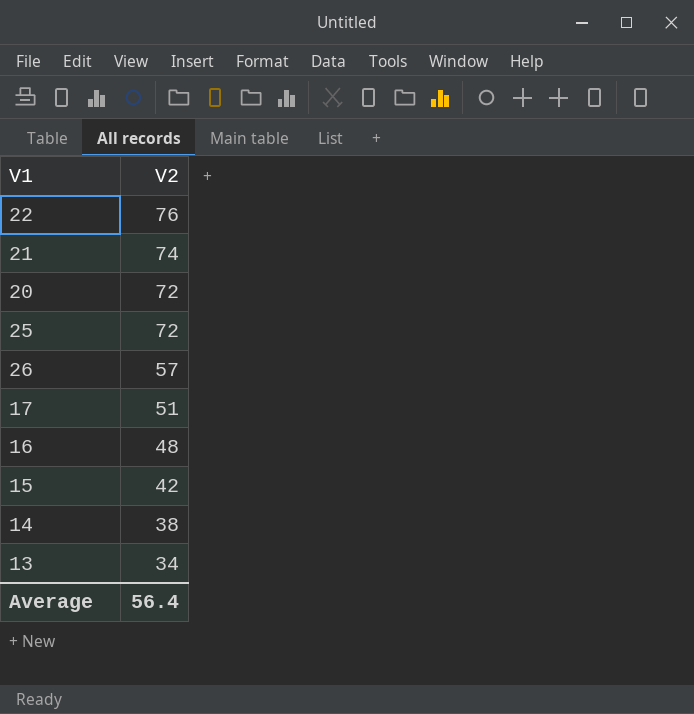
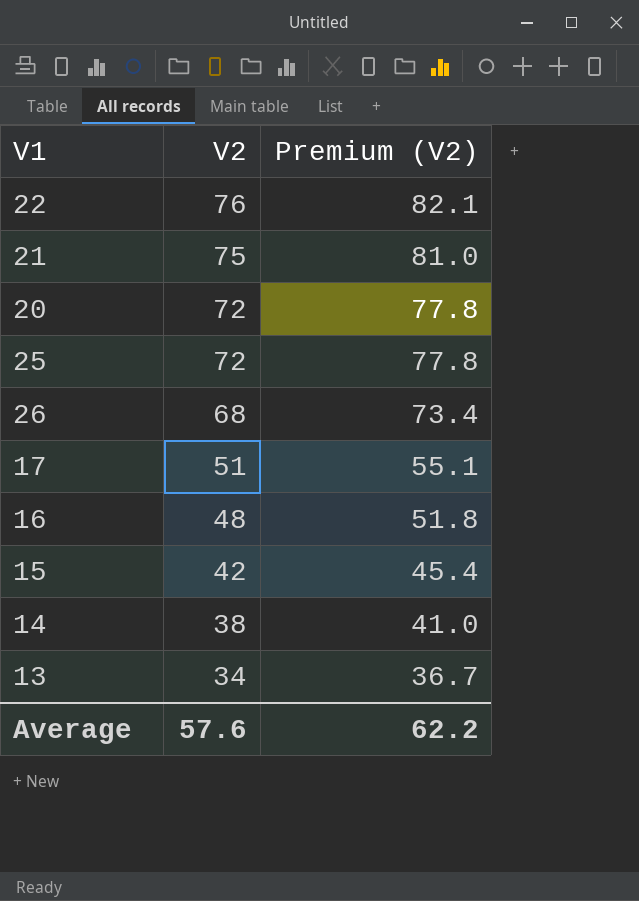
column Premium (V2) | formula: none -> [V2] * 1.08
21 | V2: 74 -> 75
26 | V2: 57 -> 68
Average | V2: 56.4 -> 57.6

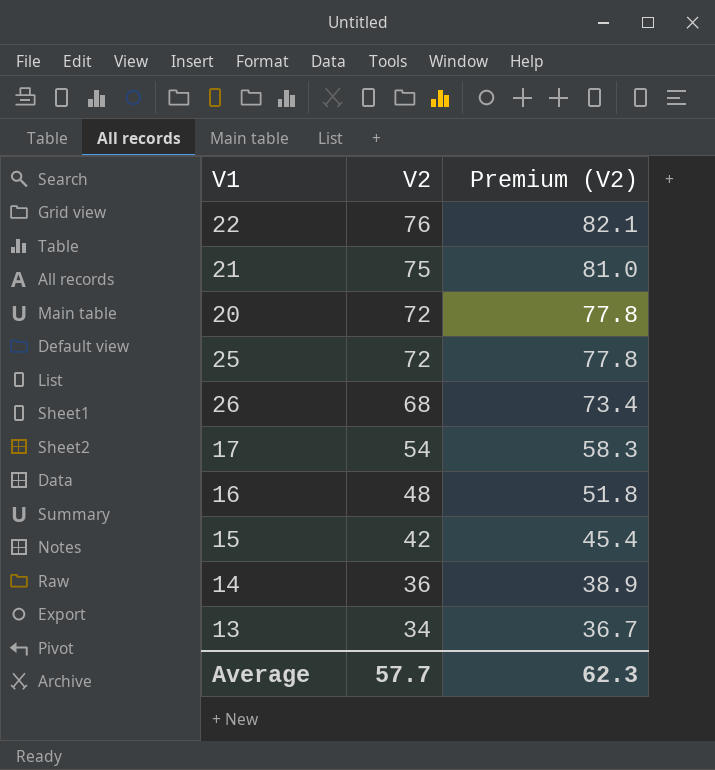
17 | V2: 51 -> 54
17 | Premium (V2): 55.1 -> 58.3
14 | V2: 38 -> 36
14 | Premium (V2): 41.0 -> 38.9
Average | V2: 57.6 -> 57.7
Average | Premium (V2): 62.2 -> 62.3

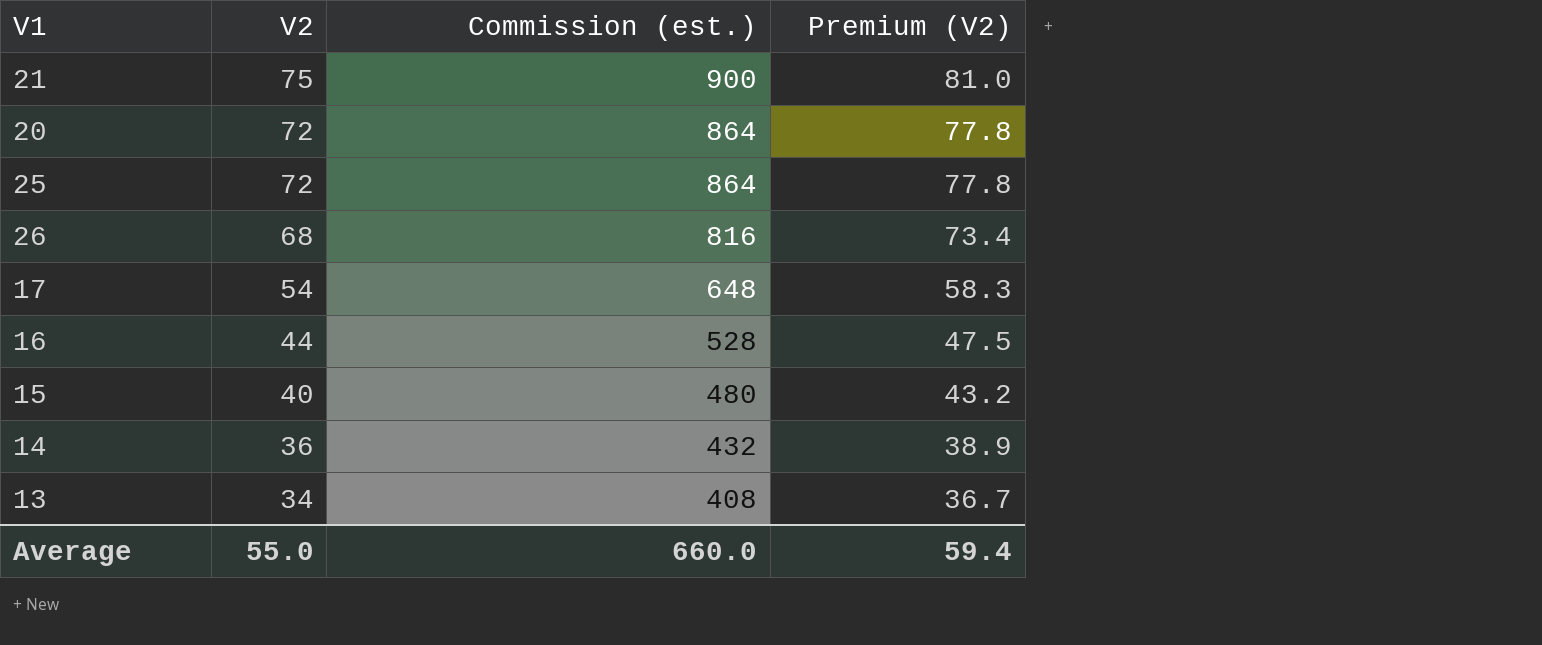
column Commission (est.) | formula: none -> [V2] * 12
row 22: 76 | 82.1 -> none
16 | V2: 48 -> 44
16 | Premium (V2): 51.8 -> 47.5
15 | V2: 42 -> 40
15 | Premium (V2): 45.4 -> 43.2
Average | V2: 57.7 -> 55.0
Average | Premium (V2): 62.3 -> 59.4

